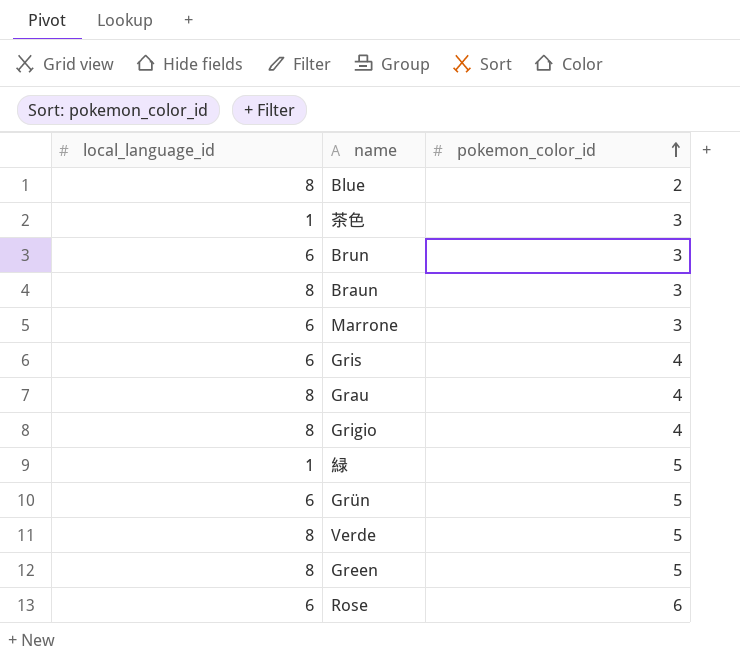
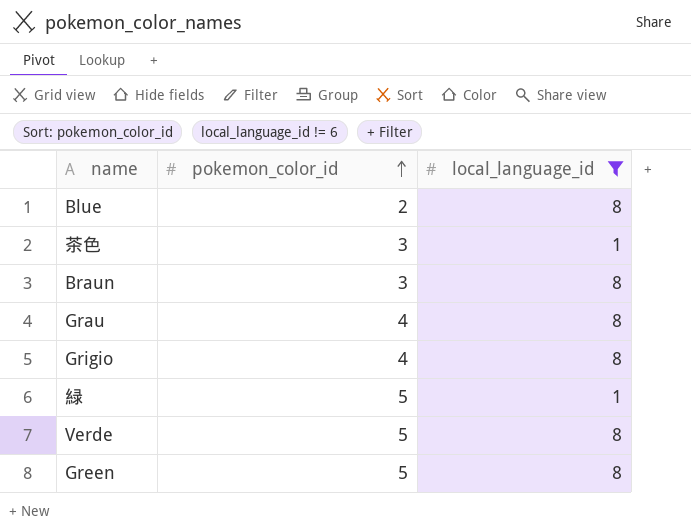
filter: none -> local_language_id != 6
column local_language_id | position: 1 -> 3

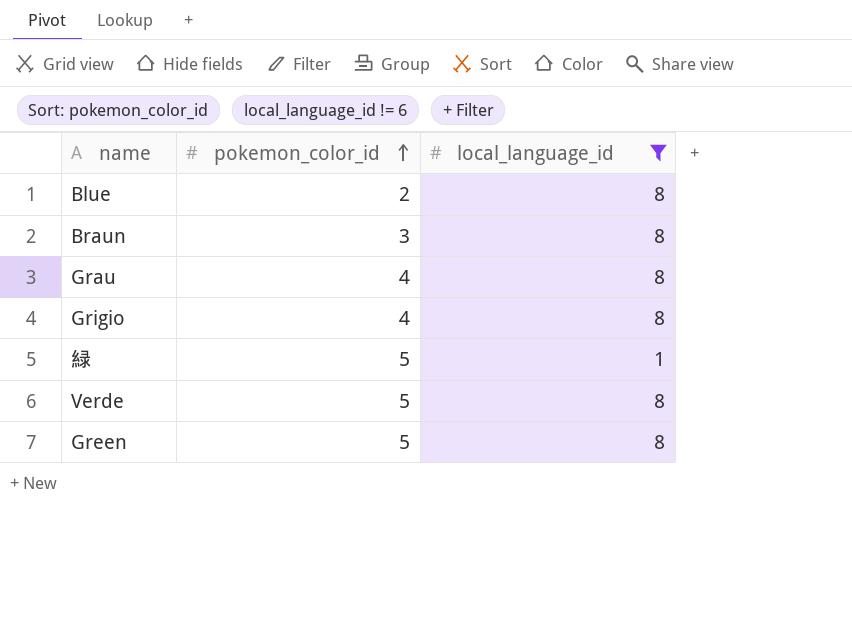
row 茶色: 3 | 1 -> none

